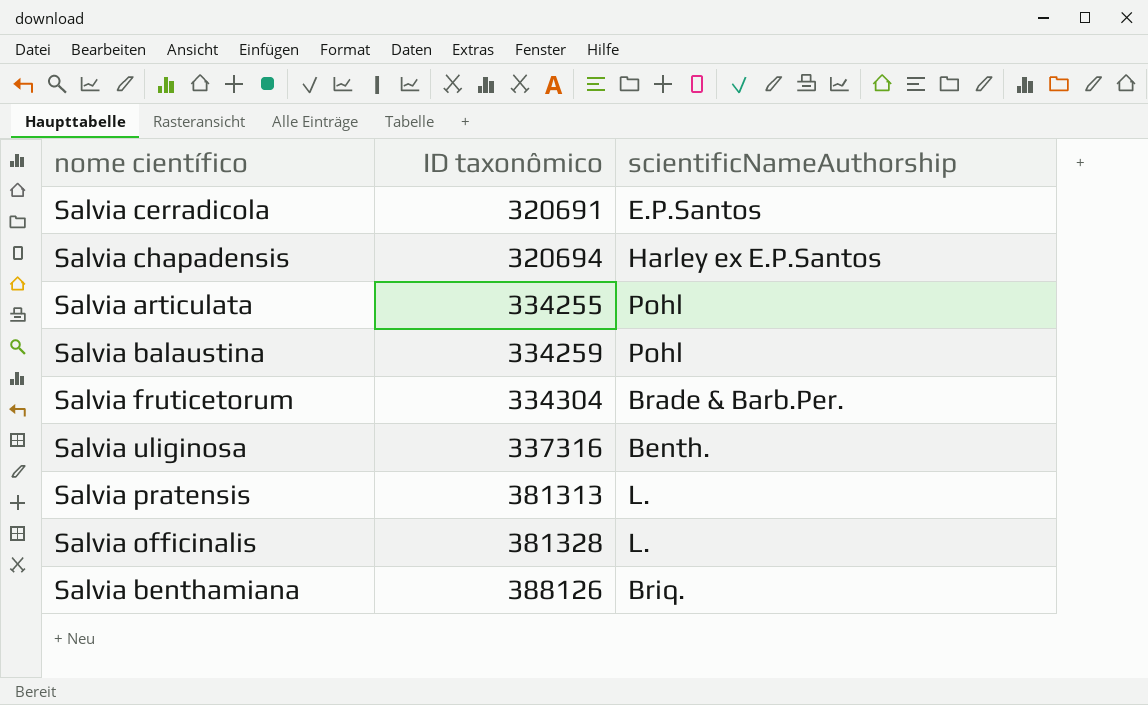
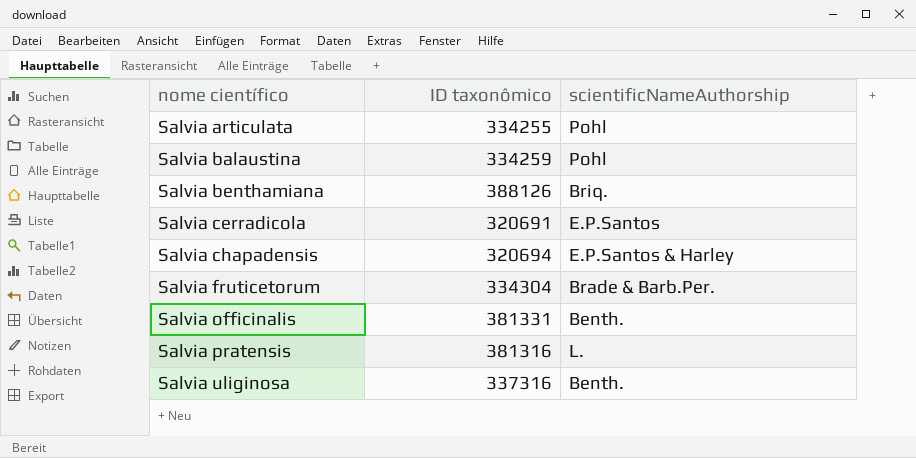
row order: ID taxonômico ascending -> nome científico ascending
Salvia chapadensis | scientificNameAuthorship: Harley ex E.P.Santos -> E.P.Santos & Harley
Salvia officinalis | ID taxonômico: 381328 -> 381331
Salvia officinalis | scientificNameAuthorship: L. -> Benth.
Salvia pratensis | ID taxonômico: 381313 -> 381316

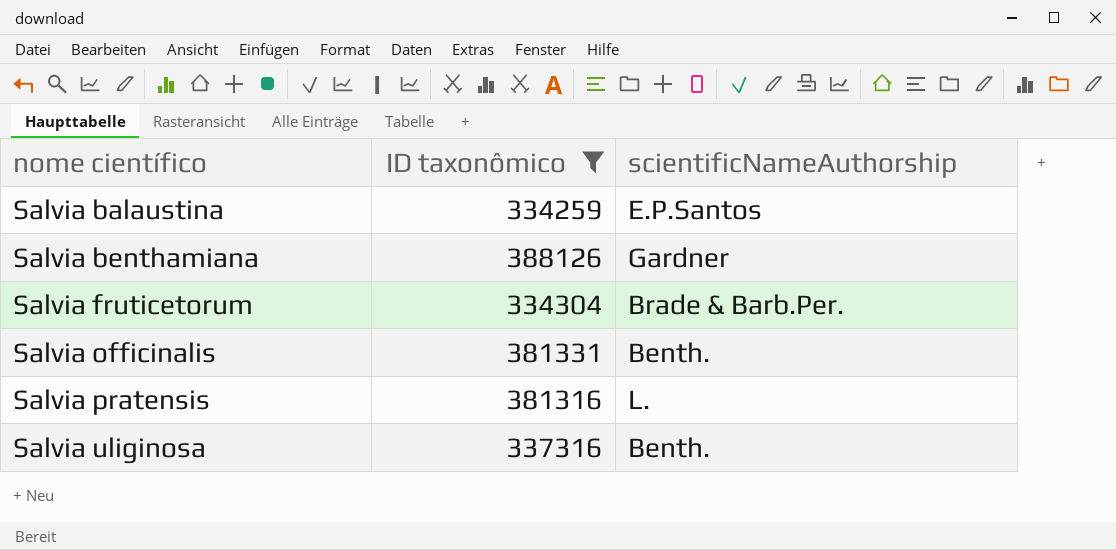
filter: none -> ID taxonômico >= 334259
Salvia balaustina | scientificNameAuthorship: Pohl -> E.P.Santos
Salvia benthamiana | scientificNameAuthorship: Briq. -> Gardner

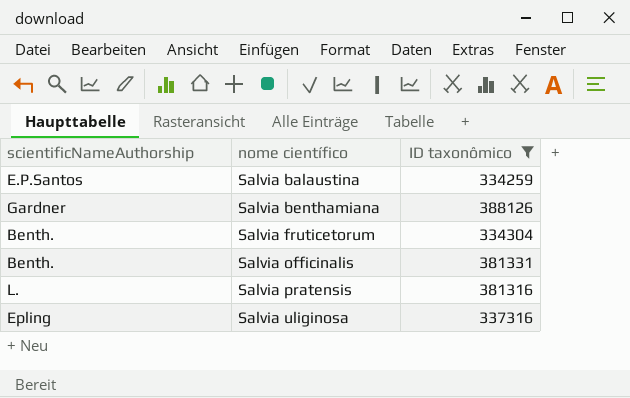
column scientificNameAuthorship | position: 3 -> 1
Salvia fruticetorum | scientificNameAuthorship: Brade & Barb.Per. -> Benth.
Salvia uliginosa | scientificNameAuthorship: Benth. -> Epling

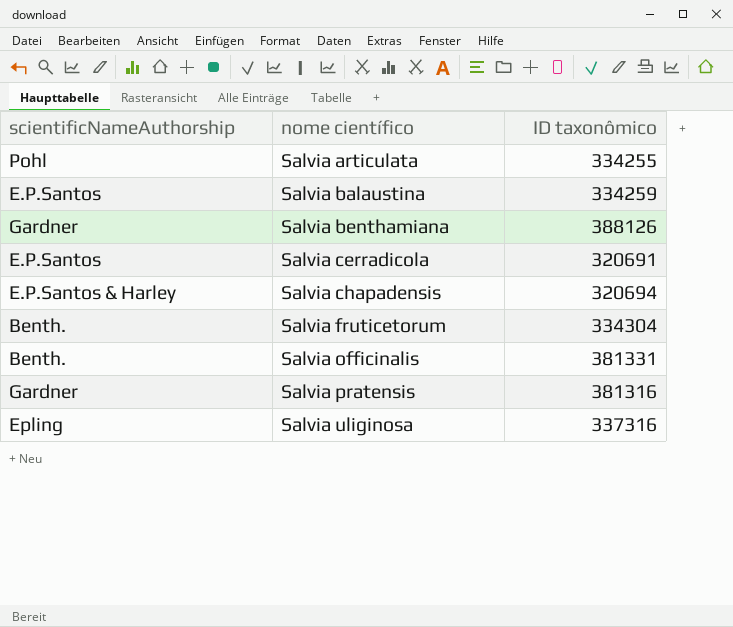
filter: ID taxonômico >= 334259 -> none
Salvia pratensis | scientificNameAuthorship: L. -> Gardner

